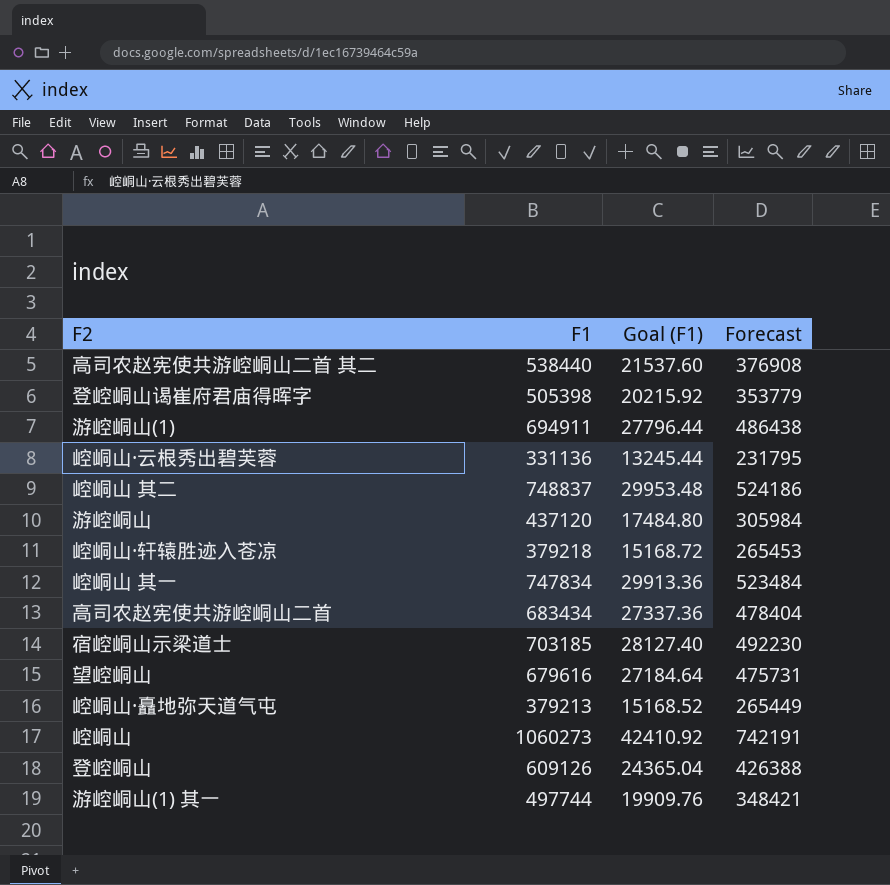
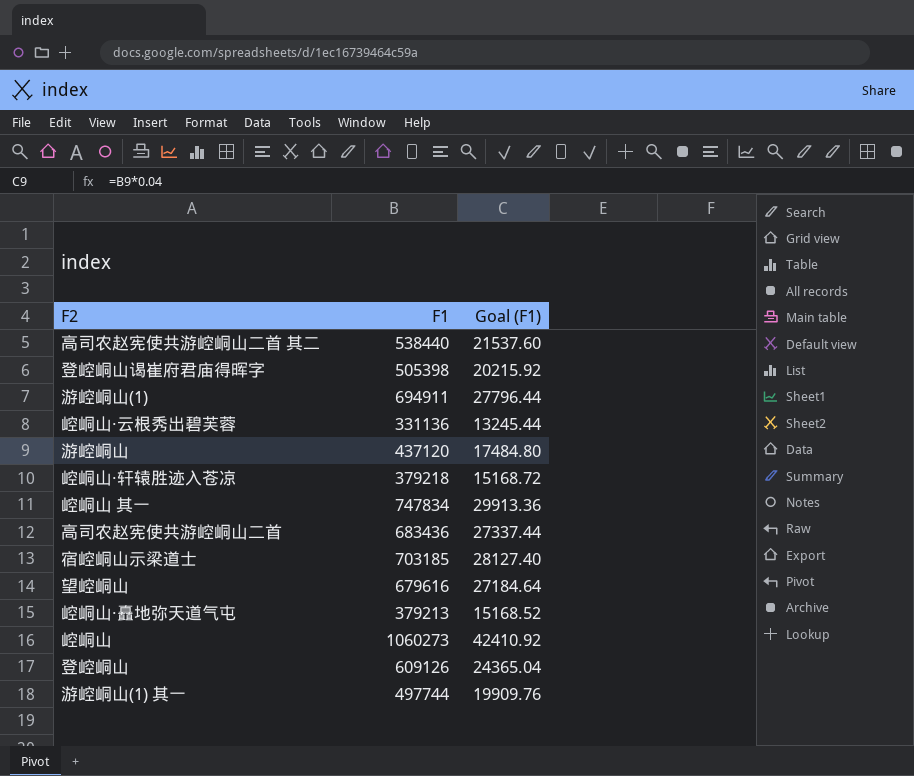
column Forecast | formula: [F1] * 0.7 -> none
row 崆峒山 其二: 748837 | 29953.48 | 524186 -> none
高司农赵宪使共游崆峒山二首 | F1: 683434 -> 683436
高司农赵宪使共游崆峒山二首 | Goal (F1): 27337.36 -> 27337.44

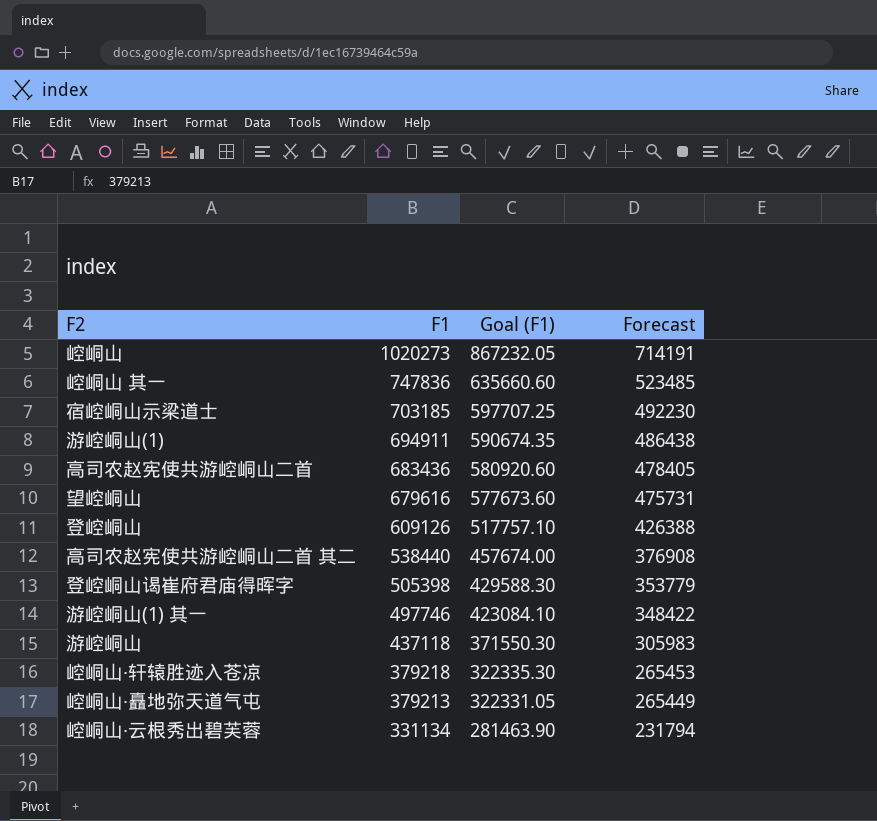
row order: none -> F1 descending
column Goal (F1) | formula: [F1] * 0.04 -> [F1] * 0.85
column Forecast | formula: none -> [F1] * 0.7
崆峒山 | F1: 1060273 -> 1020273
崆峒山 其一 | F1: 747834 -> 747836
游崆峒山(1) 其一 | F1: 497744 -> 497746
游崆峒山 | F1: 437120 -> 437118
崆峒山·云根秀出碧芙蓉 | F1: 331136 -> 331134

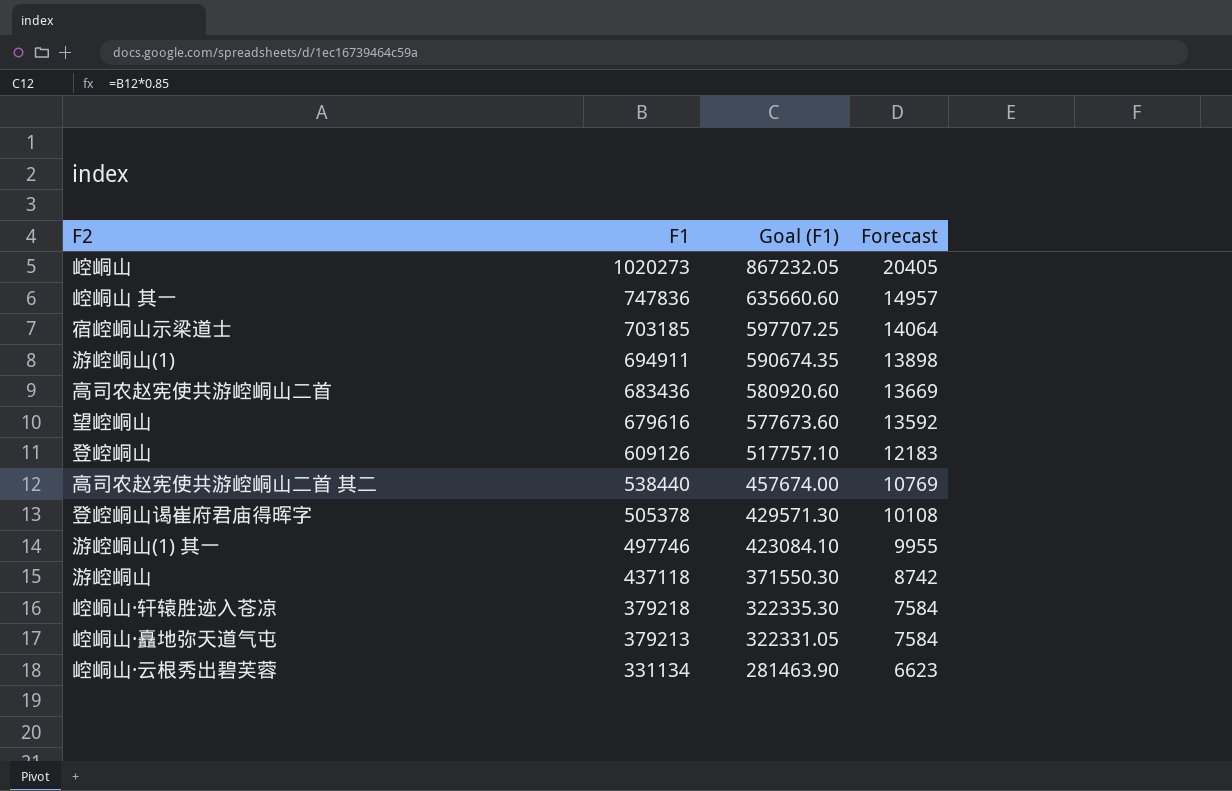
column Forecast | formula: [F1] * 0.7 -> [F1] * 0.02
登崆峒山谒崔府君庙得晖字 | F1: 505398 -> 505378
登崆峒山谒崔府君庙得晖字 | Goal (F1): 429588.30 -> 429571.30

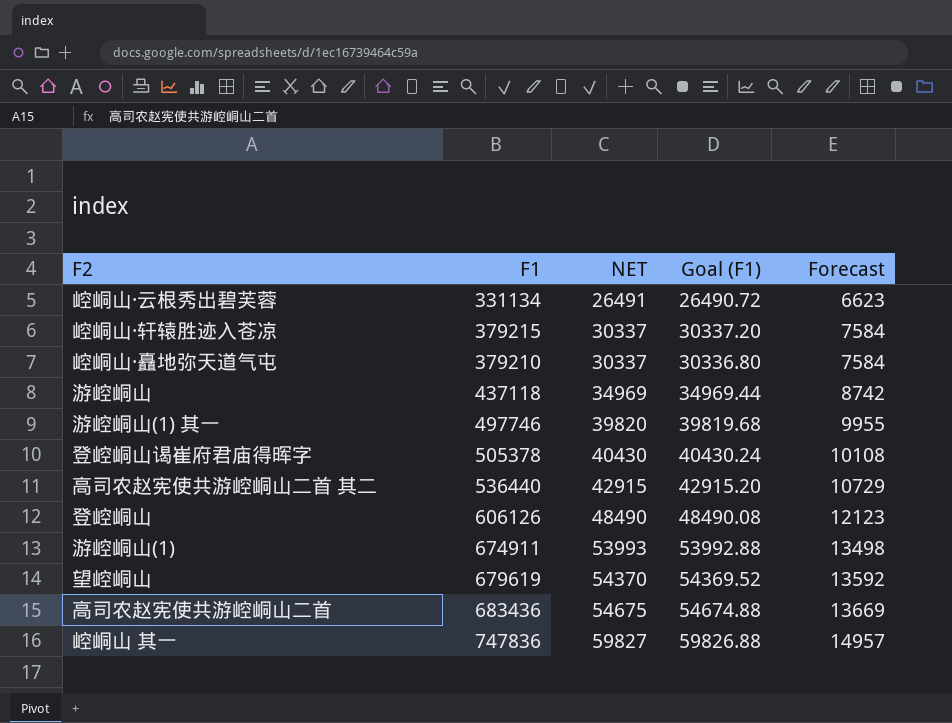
row order: F1 descending -> NET ascending
column NET | formula: none -> [F1] * 0.08
column Goal (F1) | formula: [F1] * 0.85 -> [F1] * 0.08
row 崆峒山: 1020273 | 867232.05 | 20405 -> none
row 宿崆峒山示梁道士: 703185 | 597707.25 | 14064 -> none
崆峒山·轩辕胜迹入苍凉 | F1: 379218 -> 379215
崆峒山·矗地弥天道气屯 | F1: 379213 -> 379210
高司农赵宪使共游崆峒山二首 其二 | F1: 538440 -> 536440
高司农赵宪使共游崆峒山二首 其二 | Forecast: 10769 -> 10729
登崆峒山 | F1: 609126 -> 606126
登崆峒山 | Forecast: 12183 -> 12123
游崆峒山(1) | F1: 694911 -> 674911
游崆峒山(1) | Forecast: 13898 -> 13498
望崆峒山 | F1: 679616 -> 679619

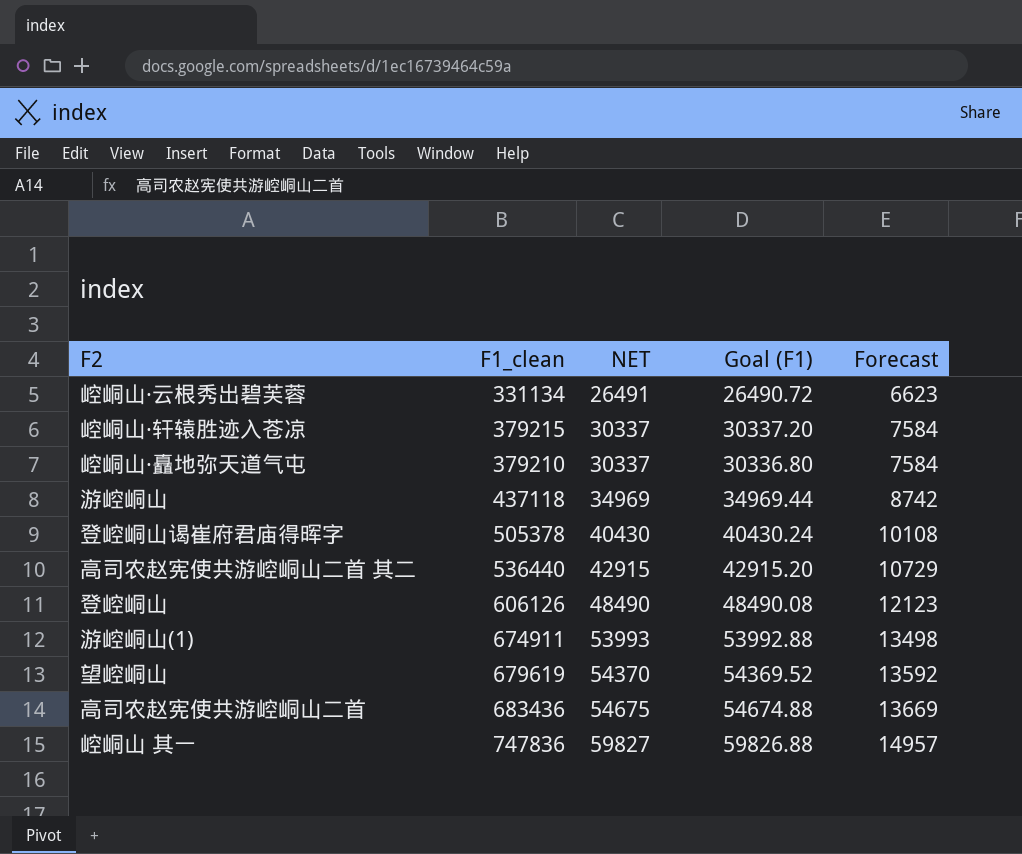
column name: F1 -> F1_clean
row 游崆峒山(1) 其一: 497746 | 39820 | 39819.68 | 9955 -> none

